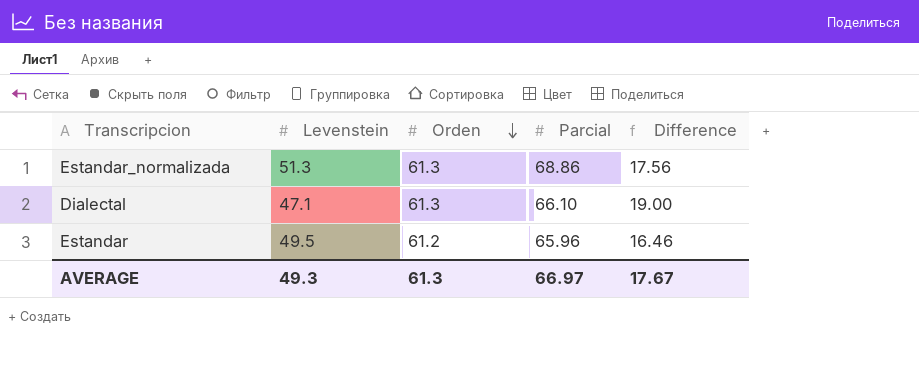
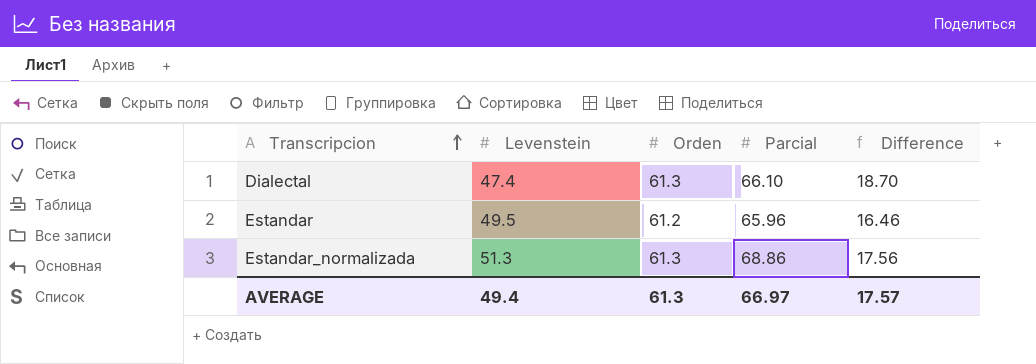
row order: Orden descending -> Transcripcion ascending
Dialectal | Levenstein: 47.1 -> 47.4
Dialectal | Difference: 19.00 -> 18.70
AVERAGE | Levenstein: 49.3 -> 49.4
AVERAGE | Difference: 17.67 -> 17.57

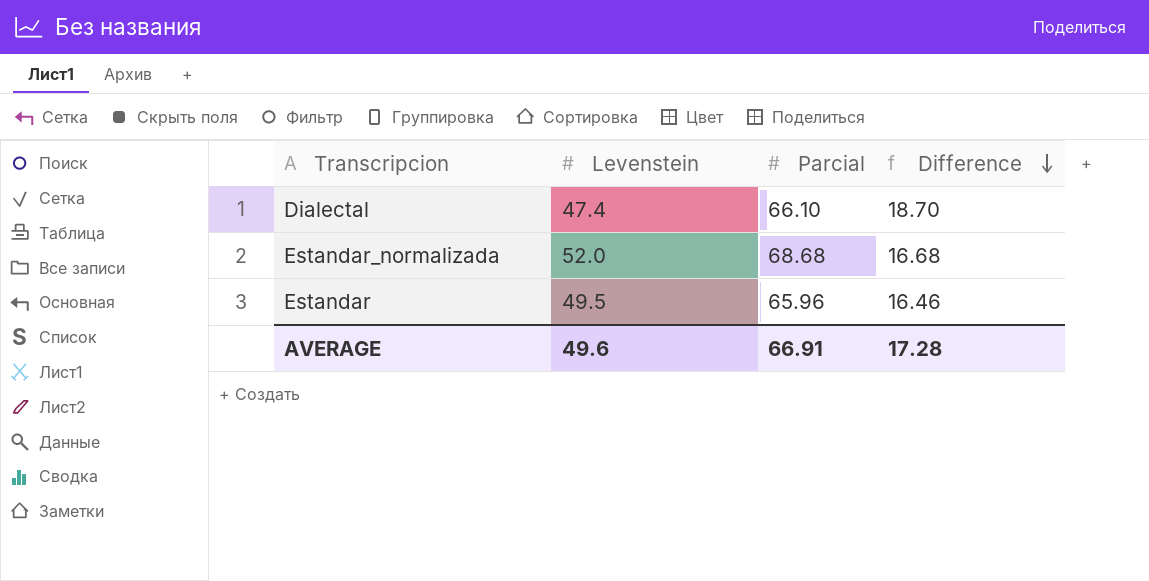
row order: Transcripcion ascending -> Difference descending
column Orden | position: 3 -> none
Estandar_normalizada | Levenstein: 51.3 -> 52.0
Estandar_normalizada | Parcial: 68.86 -> 68.68
Estandar_normalizada | Difference: 17.56 -> 16.68
AVERAGE | Levenstein: 49.4 -> 49.6
AVERAGE | Parcial: 66.97 -> 66.91
AVERAGE | Difference: 17.57 -> 17.28

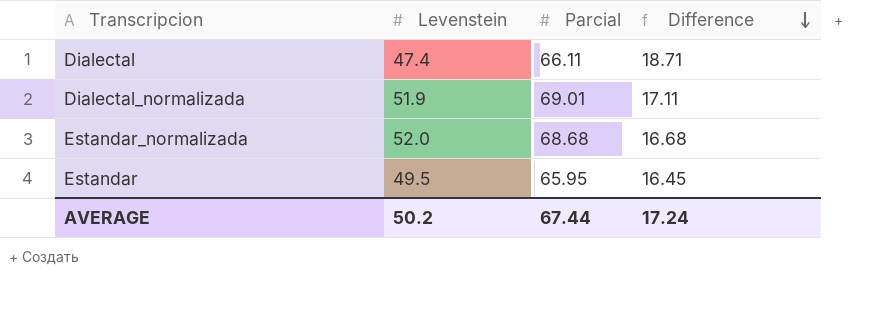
Dialectal | Parcial: 66.10 -> 66.11
Dialectal | Difference: 18.70 -> 18.71
row Dialectal_normalizada: none -> 51.9 | 69.01 | 17.11
Estandar | Parcial: 65.96 -> 65.95
Estandar | Difference: 16.46 -> 16.45
AVERAGE | Levenstein: 49.6 -> 50.2
AVERAGE | Parcial: 66.91 -> 67.44
AVERAGE | Difference: 17.28 -> 17.24

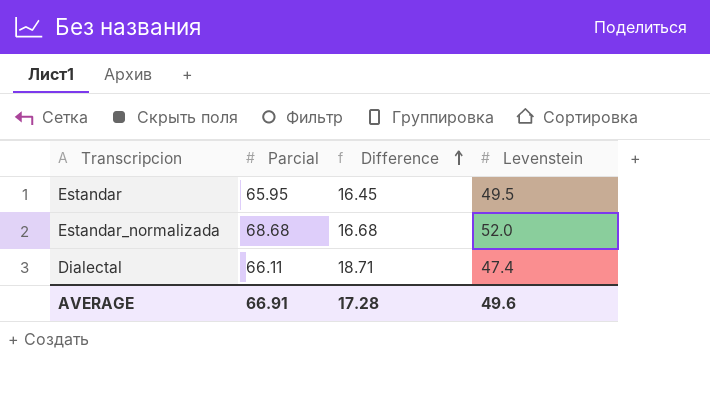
row order: Difference descending -> Difference ascending
column Levenstein | position: 2 -> 4
row Dialectal_normalizada: 51.9 | 69.01 | 17.11 -> none
AVERAGE | Parcial: 67.44 -> 66.91
AVERAGE | Difference: 17.24 -> 17.28
AVERAGE | Levenstein: 50.2 -> 49.6

